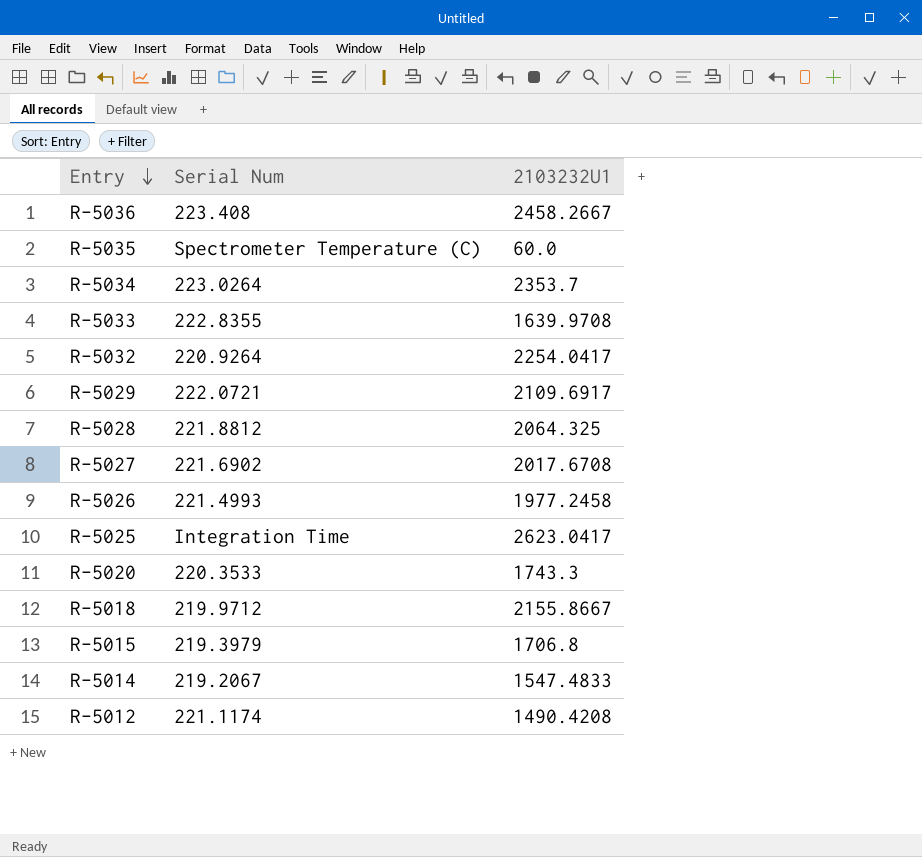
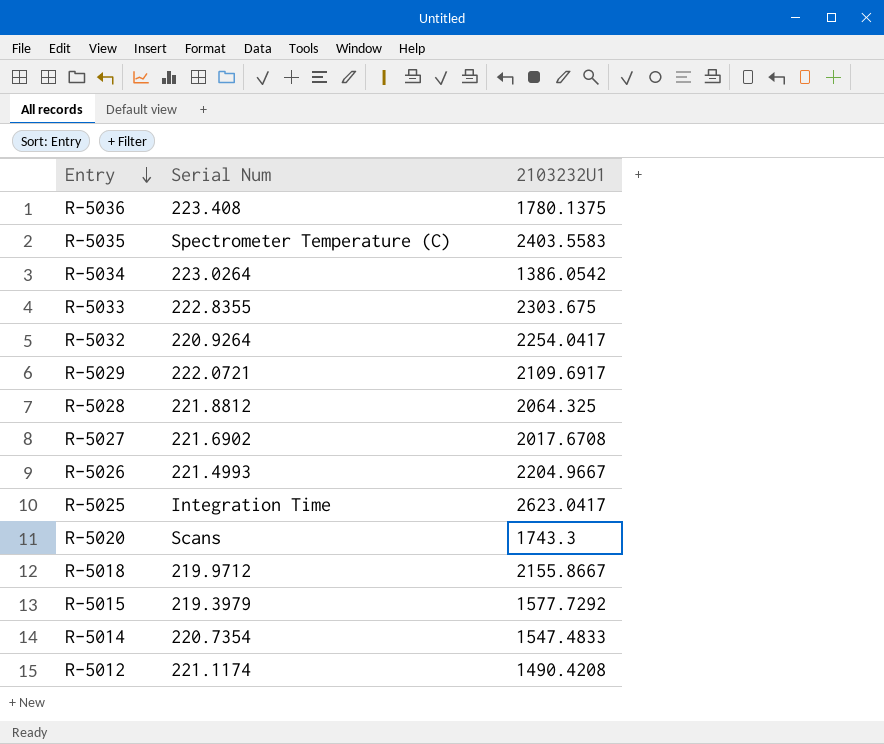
R-5036 | 2103232U1: 2458.2667 -> 1780.1375
R-5035 | 2103232U1: 60.0 -> 2403.5583
R-5034 | 2103232U1: 2353.7 -> 1386.0542
R-5033 | 2103232U1: 1639.9708 -> 2303.675
R-5026 | 2103232U1: 1977.2458 -> 2204.9667
R-5020 | Serial Num: 220.3533 -> Scans
R-5015 | 2103232U1: 1706.8 -> 1577.7292
R-5014 | Serial Num: 219.2067 -> 220.7354

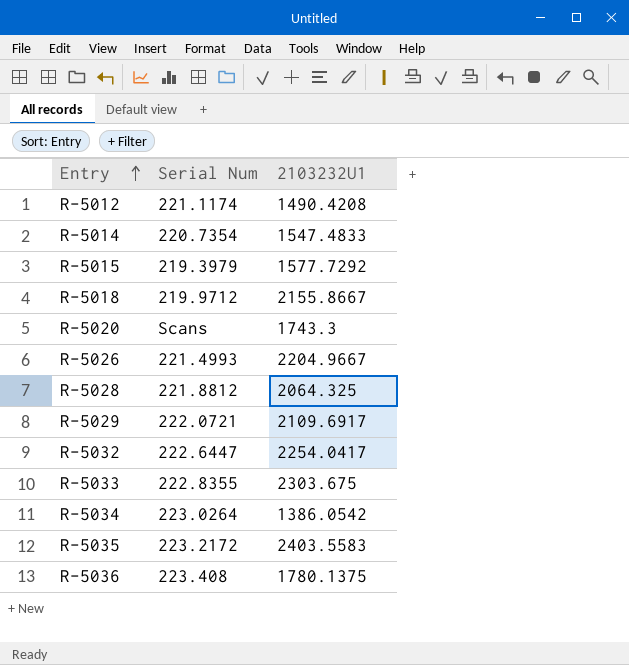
row order: Entry descending -> Entry ascending
row R-5027: 221.6902 | 2017.6708 -> none
row R-5025: Integration Time | 2623.0417 -> none
R-5032 | Serial Num: 220.9264 -> 222.6447
R-5035 | Serial Num: Spectrometer Temperature (C) -> 223.2172

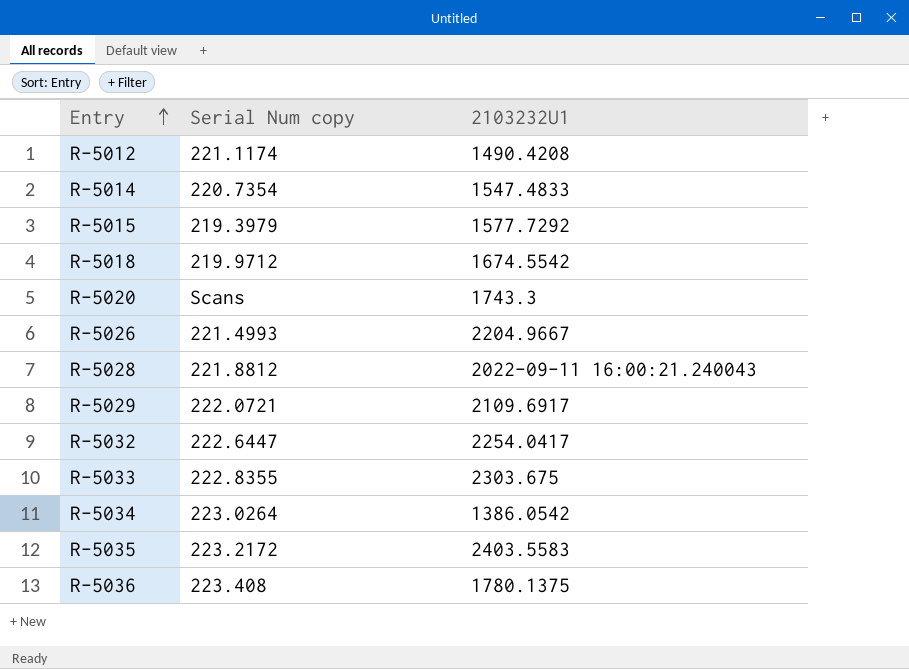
column name: Serial Num -> Serial Num copy
R-5018 | 2103232U1: 2155.8667 -> 1674.5542
R-5028 | 2103232U1: 2064.325 -> 2022-09-11 16:00:21.240043

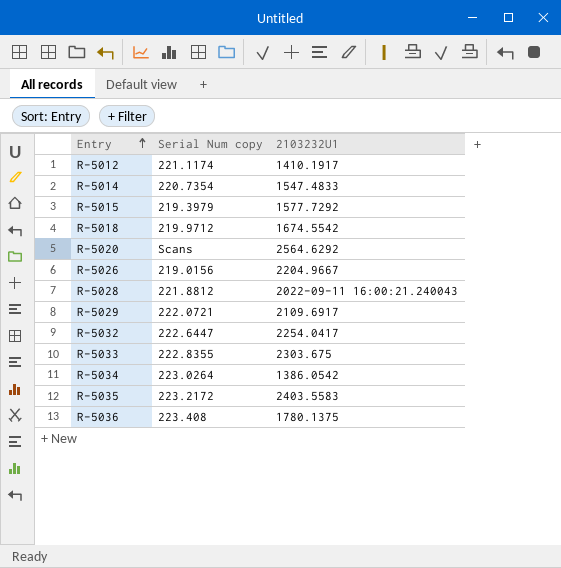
R-5012 | 2103232U1: 1490.4208 -> 1410.1917
R-5020 | 2103232U1: 1743.3 -> 2564.6292
R-5026 | Serial Num copy: 221.4993 -> 219.0156

